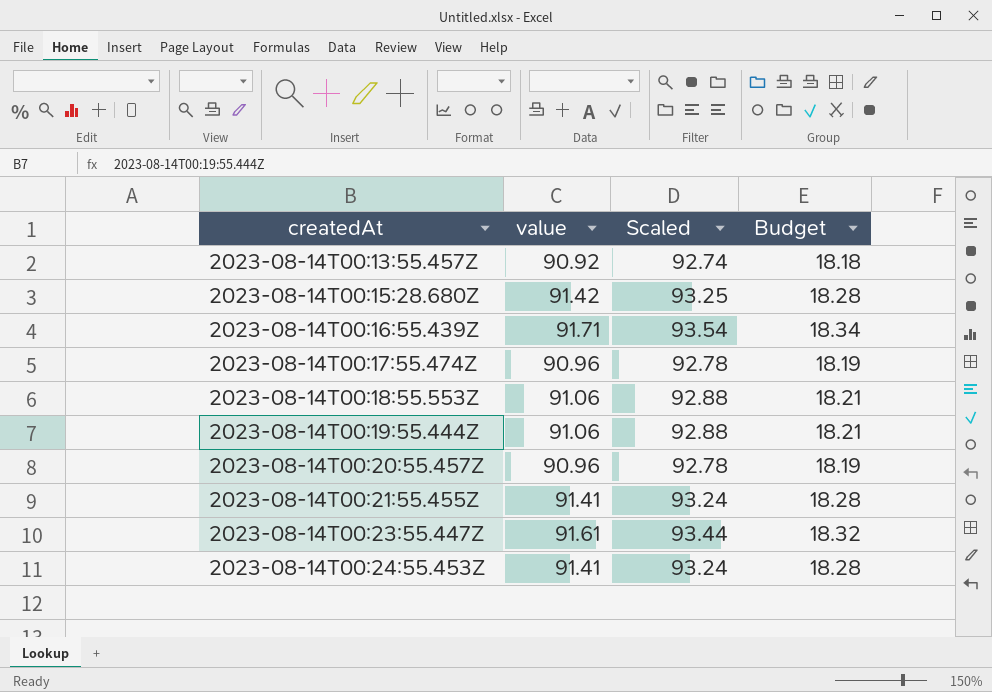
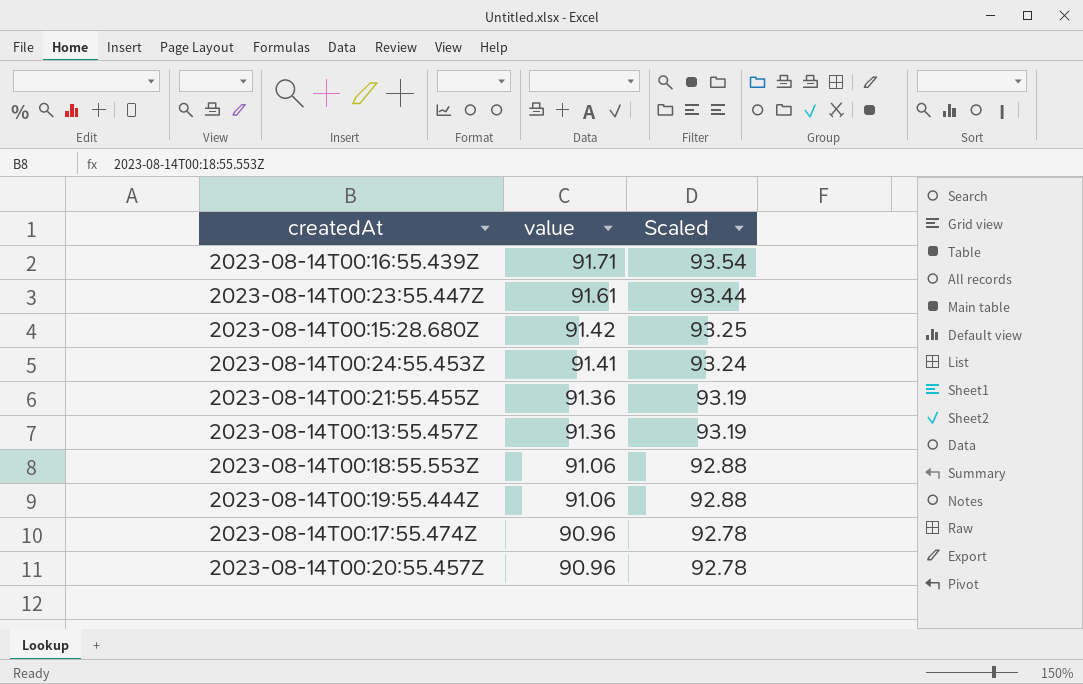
row order: createdAt ascending -> value descending
column Budget | formula: [value] * 0.2 -> none
2023-08-14T00:21:55.455Z | value: 91.41 -> 91.36
2023-08-14T00:21:55.455Z | Scaled: 93.24 -> 93.19
2023-08-14T00:13:55.457Z | value: 90.92 -> 91.36
2023-08-14T00:13:55.457Z | Scaled: 92.74 -> 93.19

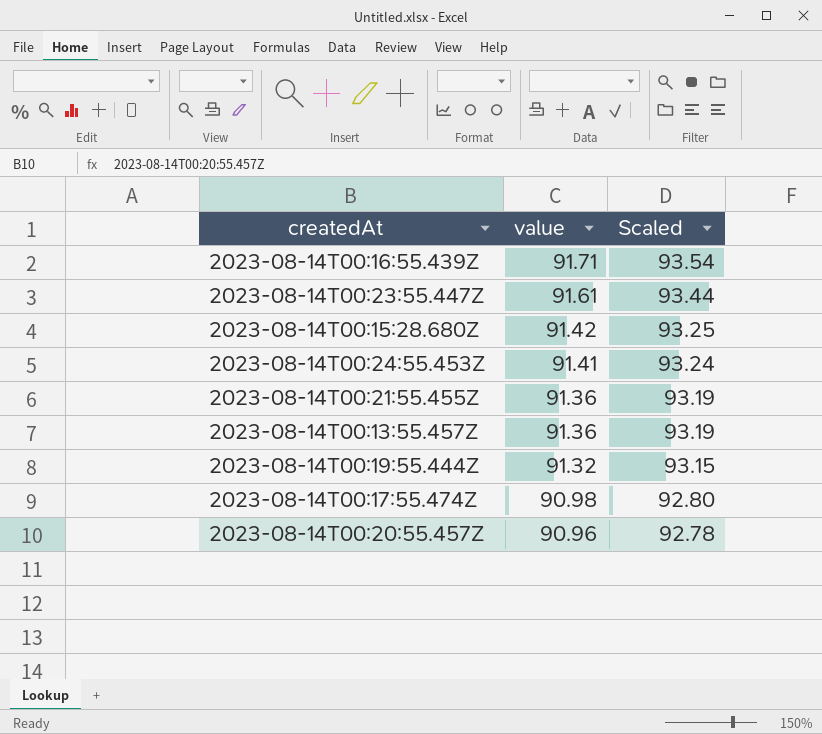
row 2023-08-14T00:18:55.553Z: 91.06 | 92.88 -> none
2023-08-14T00:19:55.444Z | value: 91.06 -> 91.32
2023-08-14T00:19:55.444Z | Scaled: 92.88 -> 93.15
2023-08-14T00:17:55.474Z | value: 90.96 -> 90.98
2023-08-14T00:17:55.474Z | Scaled: 92.78 -> 92.80

